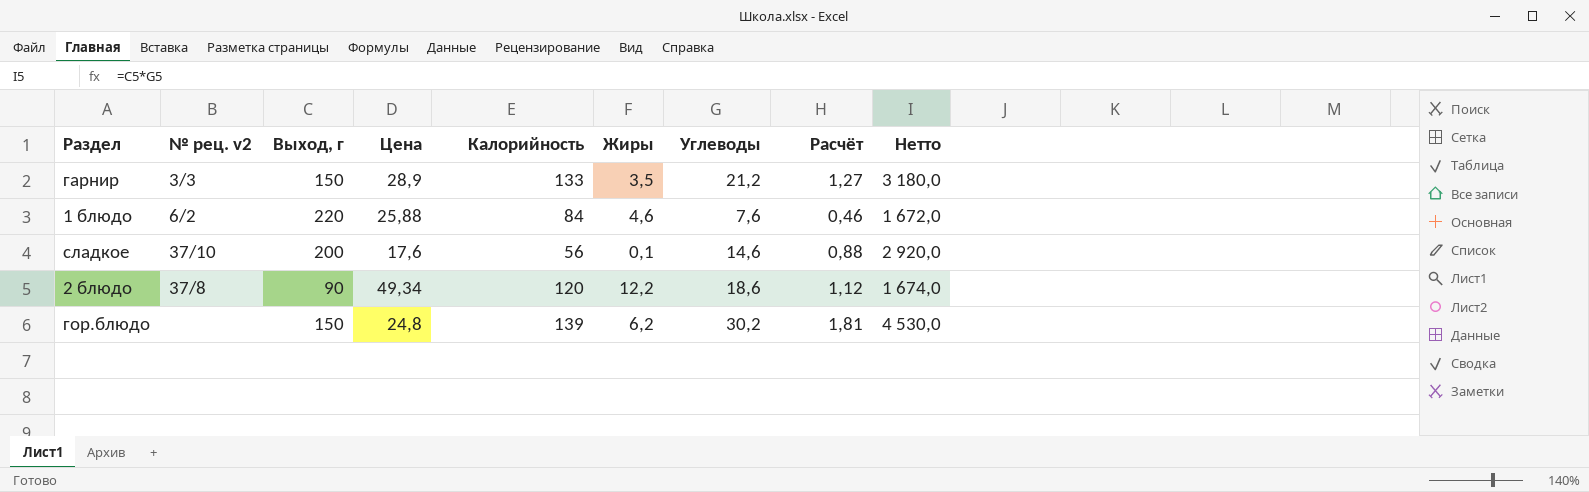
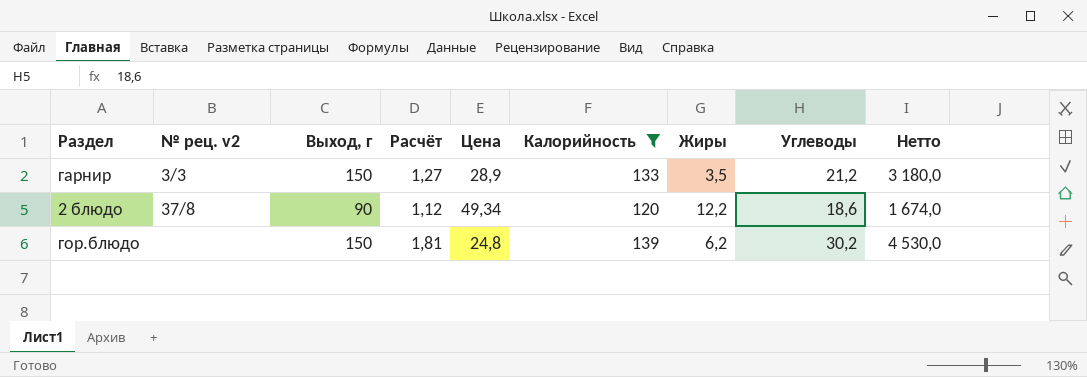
filter: none -> Калорийность >= 120
column Расчёт | position: 8 -> 4

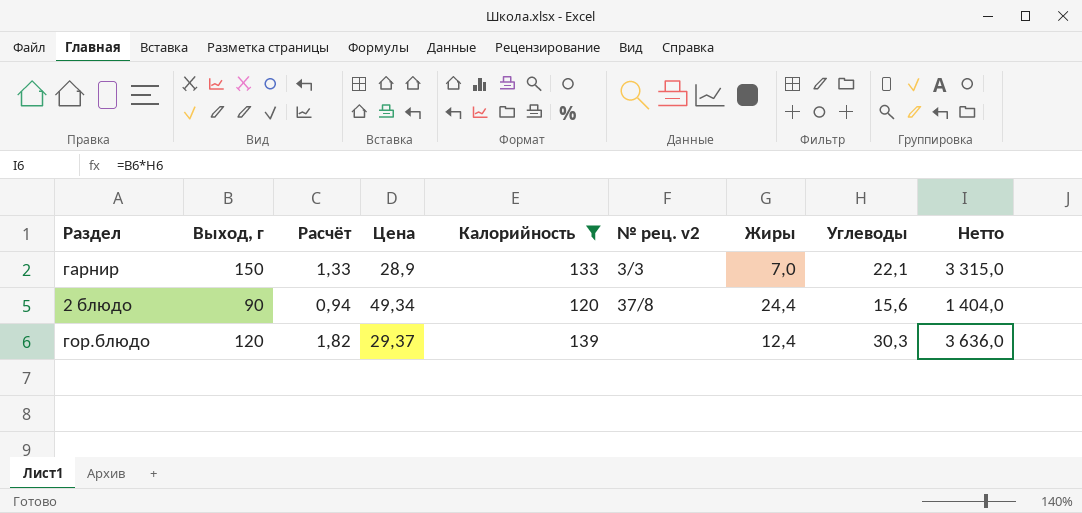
column № рец. v2 | position: 2 -> 6
гарнир | Расчёт: 1,27 -> 1,33
гарнир | Жиры: 3,5 -> 7,0
гарнир | Углеводы: 21,2 -> 22,1
гарнир | Нетто: 3 180,0 -> 3 315,0
2 блюдо | Расчёт: 1,12 -> 0,94
2 блюдо | Жиры: 12,2 -> 24,4
2 блюдо | Углеводы: 18,6 -> 15,6
2 блюдо | Нетто: 1 674,0 -> 1 404,0
гор.блюдо | Выход, г: 150 -> 120
гор.блюдо | Расчёт: 1,81 -> 1,82
гор.блюдо | Цена: 24,8 -> 29,37
гор.блюдо | Жиры: 6,2 -> 12,4
гор.блюдо | Углеводы: 30,2 -> 30,3
гор.блюдо | Нетто: 4 530,0 -> 3 636,0

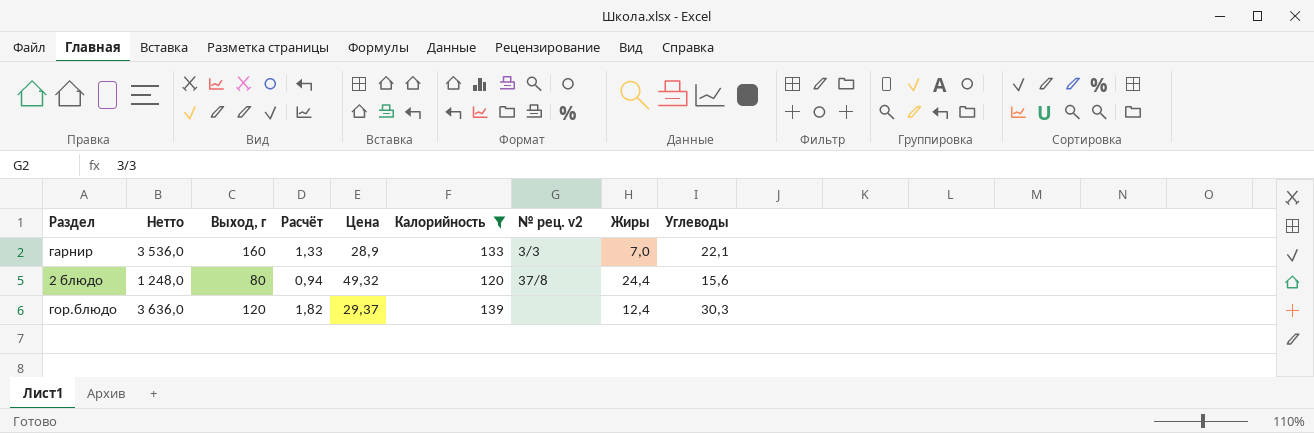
column Нетто | position: 9 -> 2
гарнир | Нетто: 3 315,0 -> 3 536,0
гарнир | Выход, г: 150 -> 160
2 блюдо | Нетто: 1 404,0 -> 1 248,0
2 блюдо | Выход, г: 90 -> 80
2 блюдо | Цена: 49,34 -> 49,32

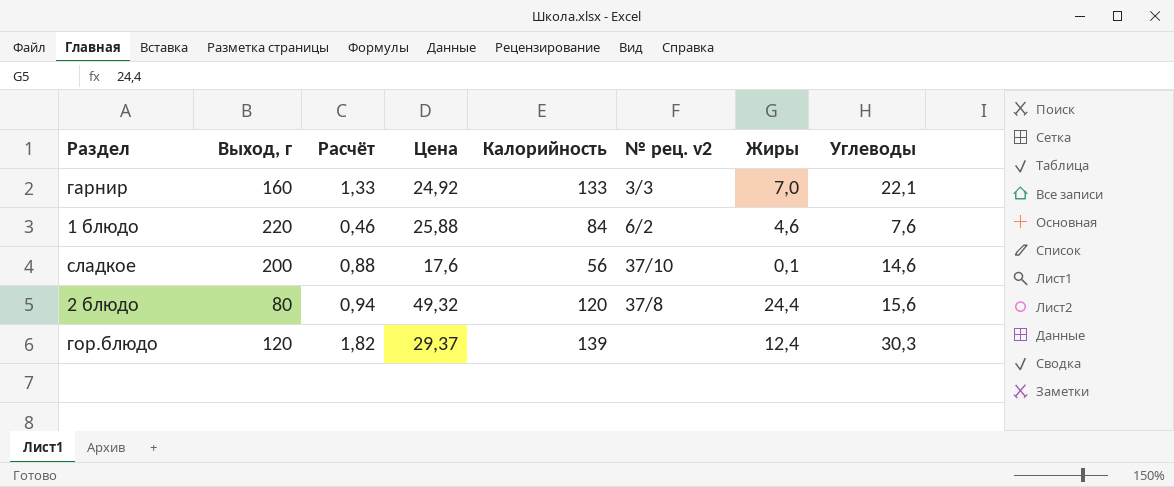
filter: Калорийность >= 120 -> none
column Нетто | formula: [Выход, г] * [Углеводы] -> none
гарнир | Цена: 28,9 -> 24,92

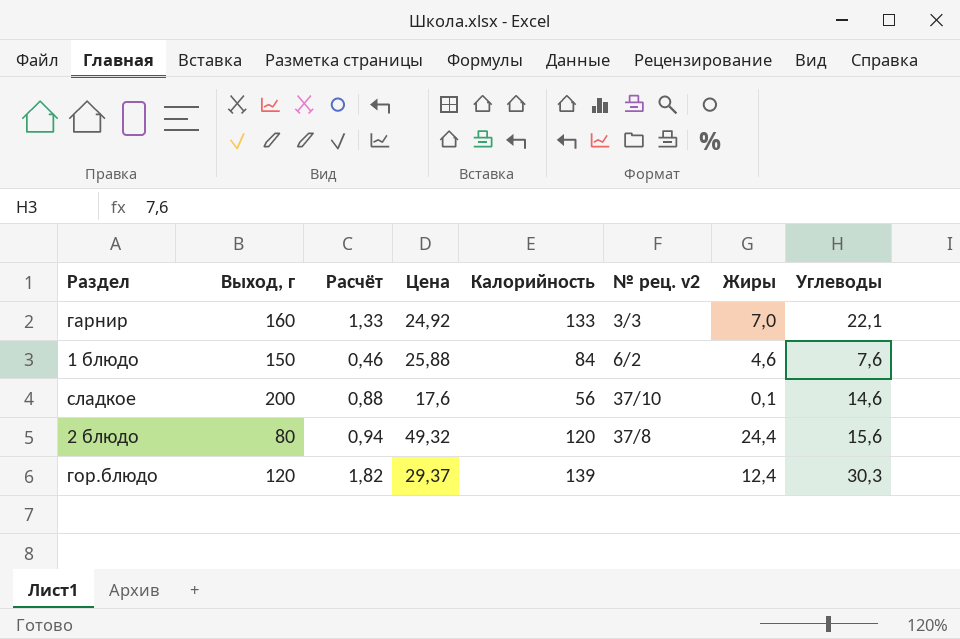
1 блюдо | Выход, г: 220 -> 150

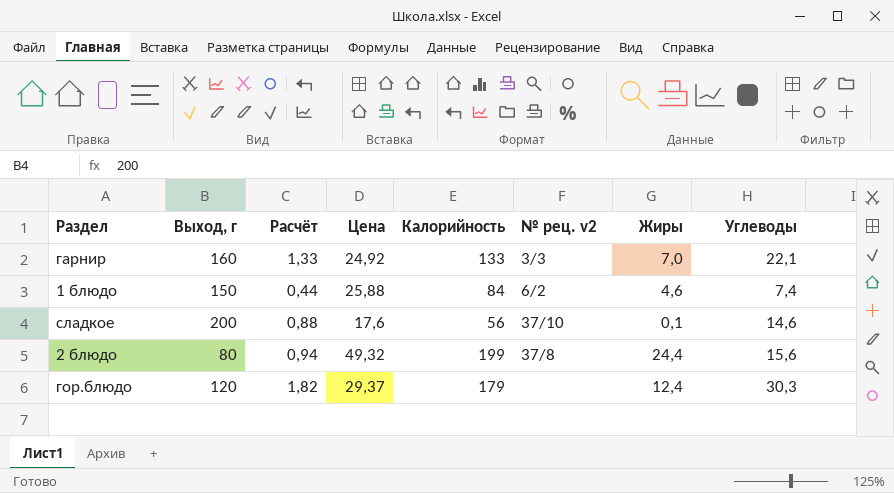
1 блюдо | Расчёт: 0,46 -> 0,44
1 блюдо | Углеводы: 7,6 -> 7,4
2 блюдо | Калорийность: 120 -> 199
гор.блюдо | Калорийность: 139 -> 179

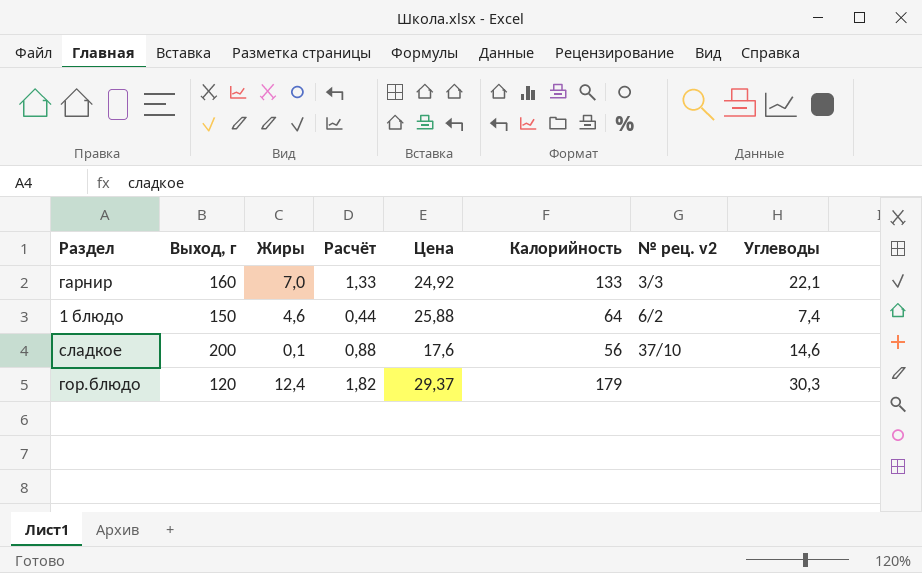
column Жиры | position: 7 -> 3
row 2 блюдо: 80 | 0,94 | 49,32 | 199 | 37/8 | 24,4 | 15,6 -> none
1 блюдо | Калорийность: 84 -> 64

